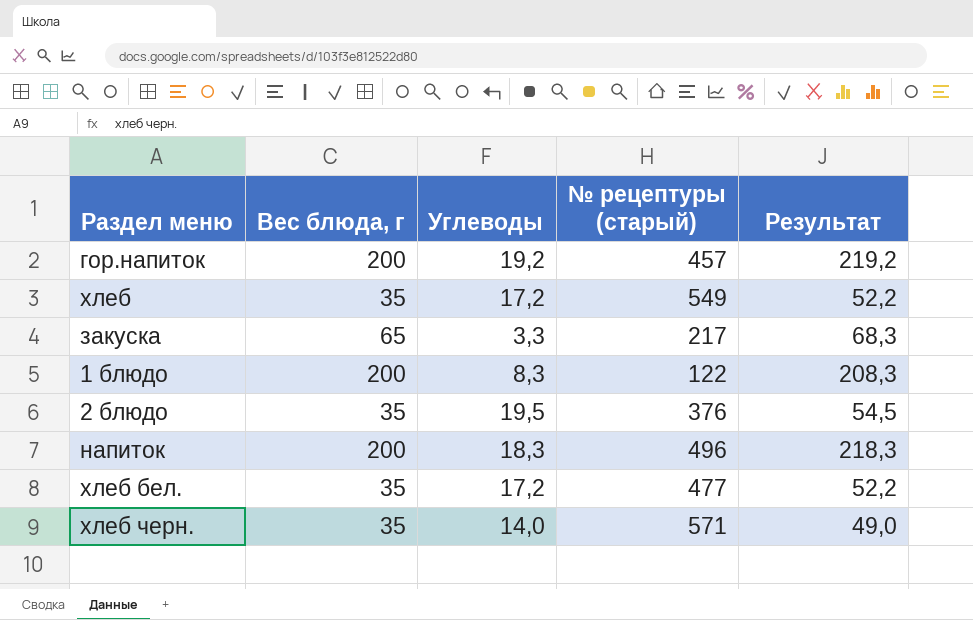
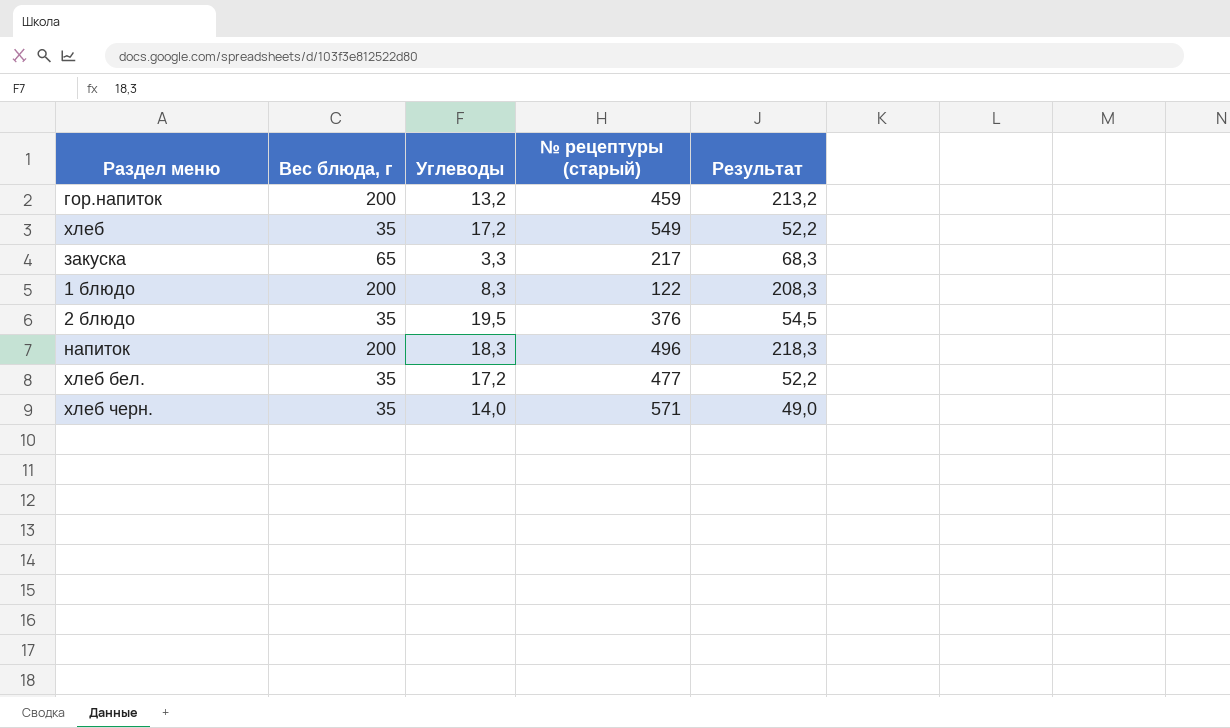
гор.напиток | Углеводы: 19,2 -> 13,2
гор.напиток | № рецептуры (старый): 457 -> 459
гор.напиток | Результат: 219,2 -> 213,2

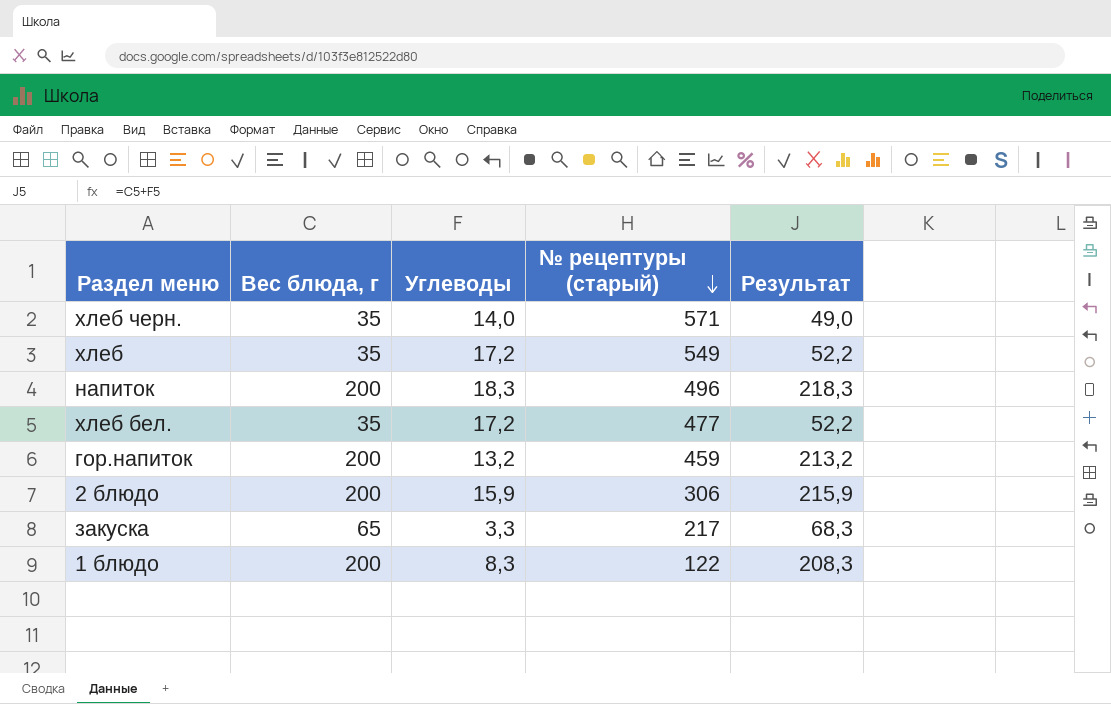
row order: none -> № рецептуры (старый) descending
2 блюдо | Вес блюда, г: 35 -> 200
2 блюдо | Углеводы: 19,5 -> 15,9
2 блюдо | № рецептуры (старый): 376 -> 306
2 блюдо | Результат: 54,5 -> 215,9

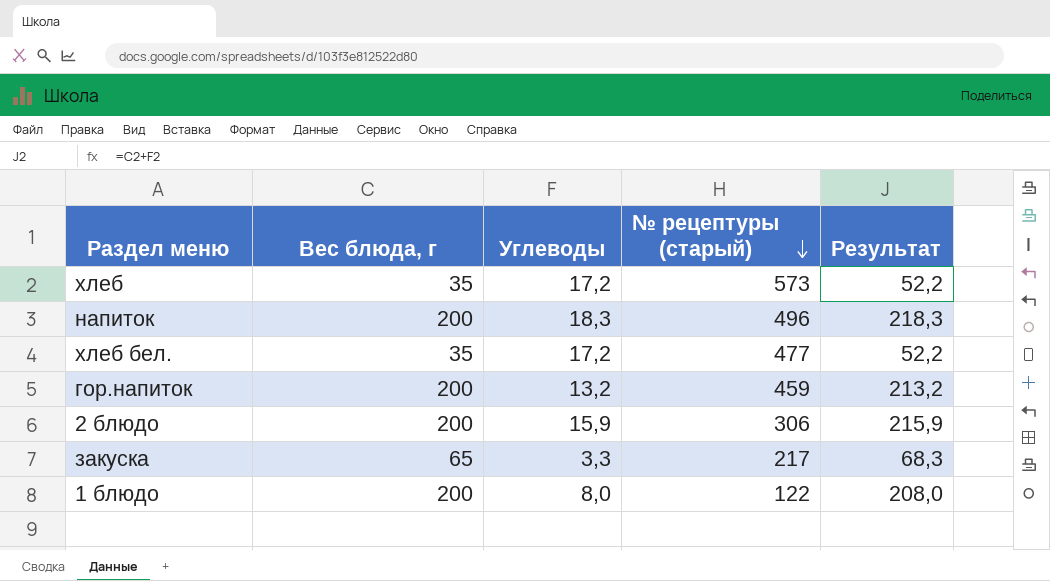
row хлеб черн.: 35 | 14,0 | 571 | 49,0 -> none
хлеб | № рецептуры (старый): 549 -> 573
1 блюдо | Углеводы: 8,3 -> 8,0
1 блюдо | Результат: 208,3 -> 208,0

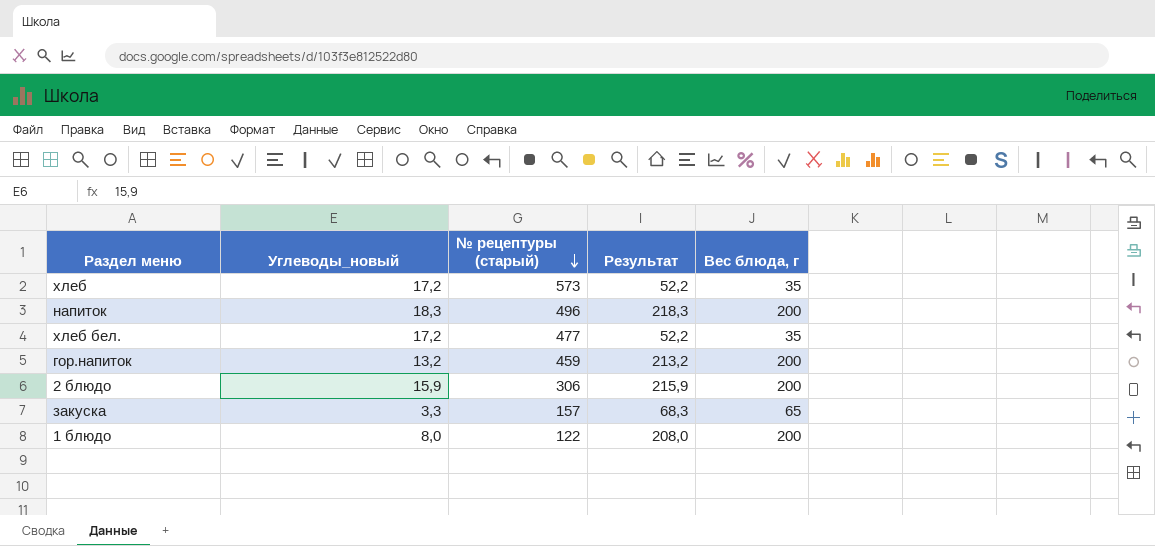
column name: Углеводы -> Углеводы_новый
column Вес блюда, г | position: 2 -> 5
закуска | № рецептуры (старый): 217 -> 157

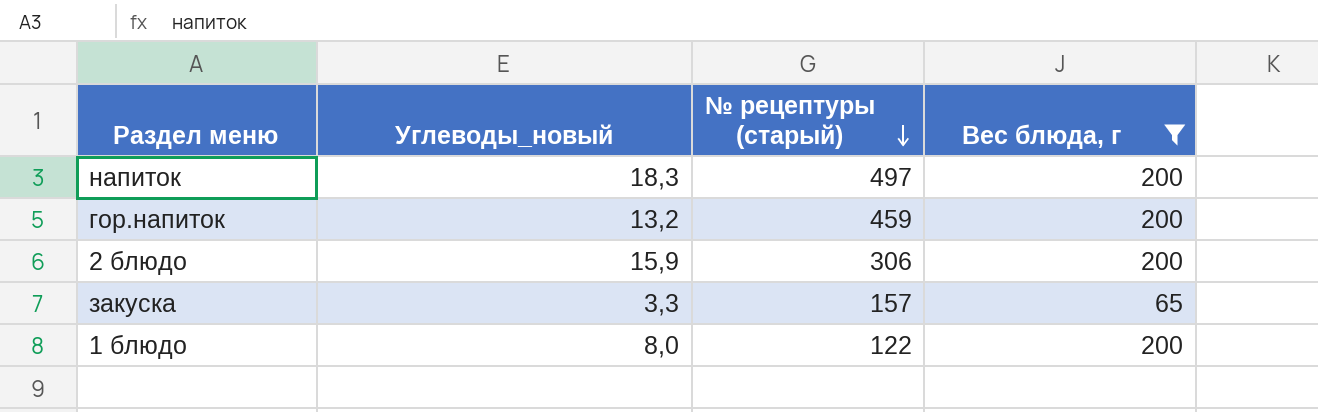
filter: none -> Вес блюда, г != 35
column Результат | formula: [Углеводы_новый] + [Вес блюда, г] -> none
напиток | № рецептуры (старый): 496 -> 497

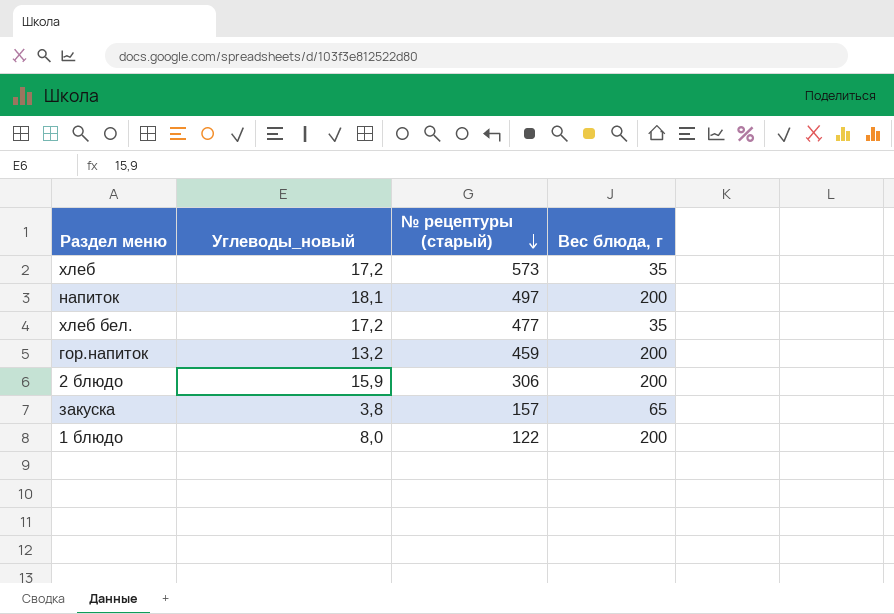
filter: Вес блюда, г != 35 -> none
напиток | Углеводы_новый: 18,3 -> 18,1
закуска | Углеводы_новый: 3,3 -> 3,8

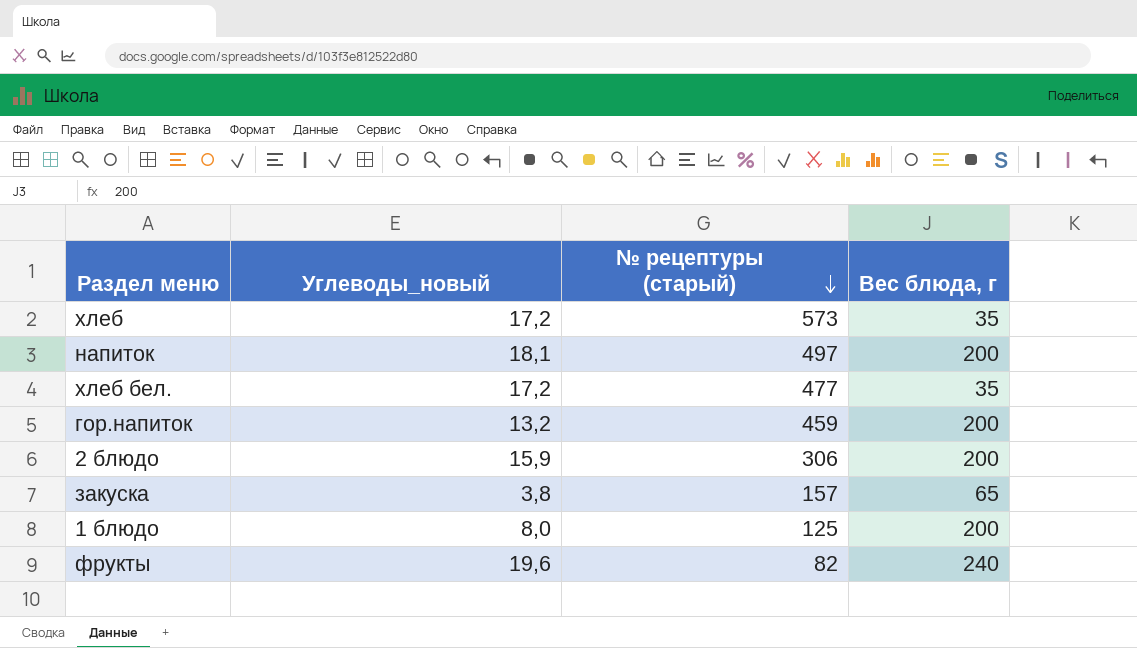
1 блюдо | № рецептуры (старый): 122 -> 125
row фрукты: none -> 19,6 | 82 | 240

